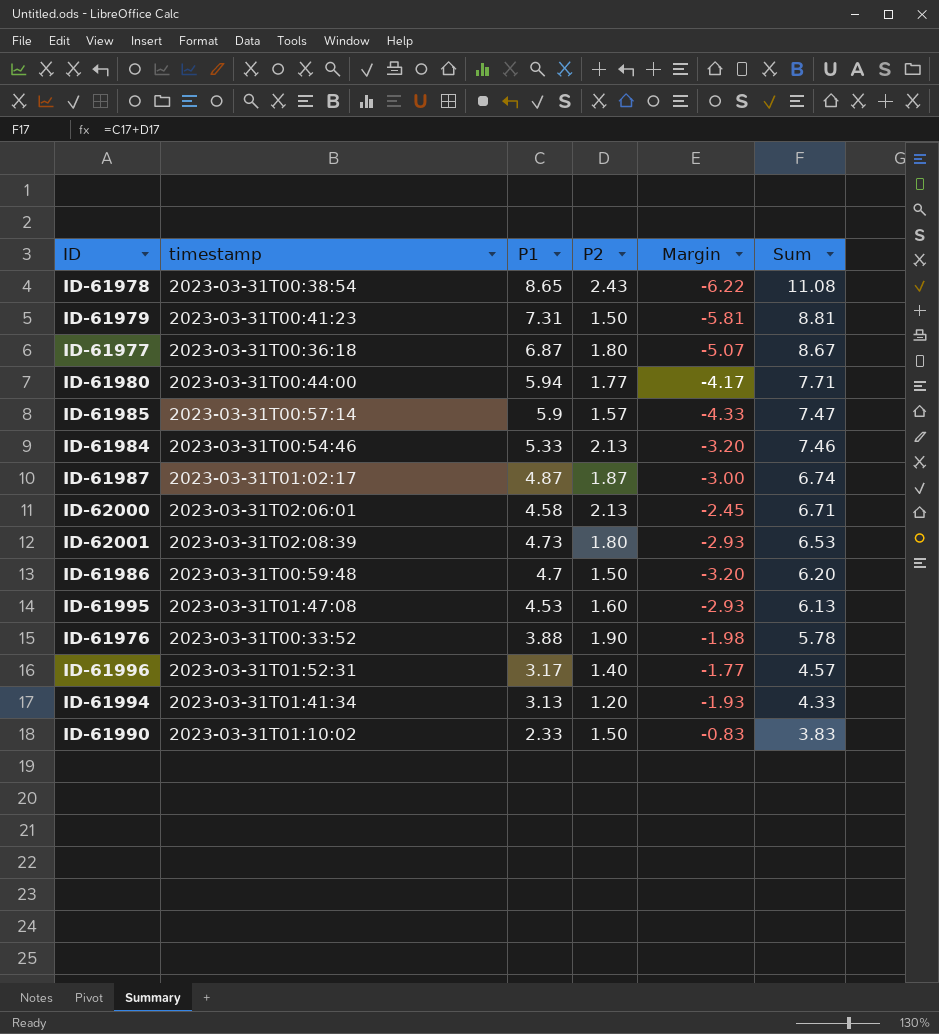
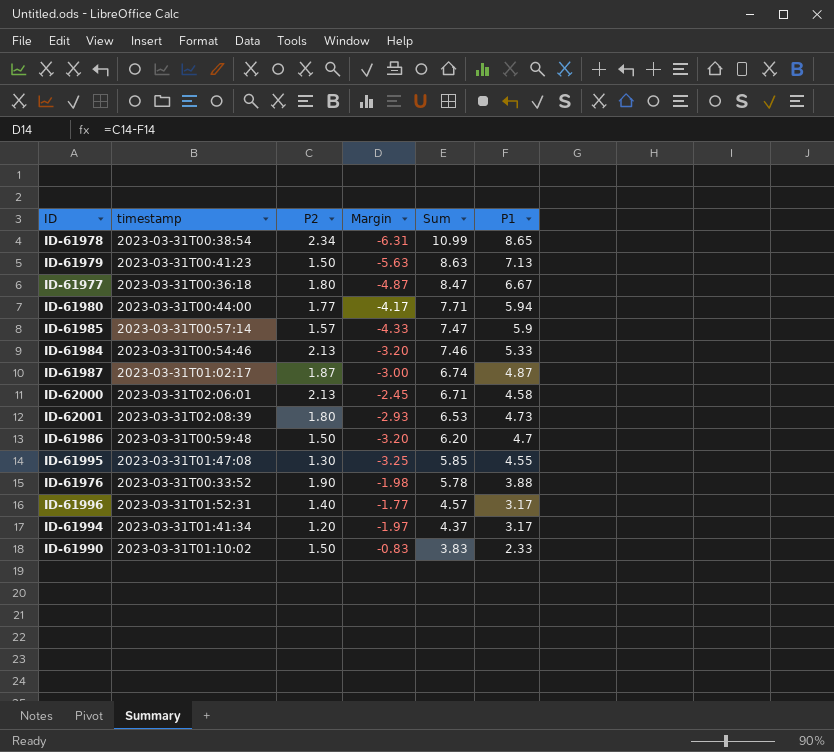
column P1 | position: 3 -> 6
ID-61978 | P2: 2.43 -> 2.34
ID-61978 | Margin: -6.22 -> -6.31
ID-61978 | Sum: 11.08 -> 10.99
ID-61979 | Margin: -5.81 -> -5.63
ID-61979 | Sum: 8.81 -> 8.63
ID-61979 | P1: 7.31 -> 7.13
ID-61977 | Margin: -5.07 -> -4.87
ID-61977 | Sum: 8.67 -> 8.47
ID-61977 | P1: 6.87 -> 6.67
ID-61995 | P2: 1.60 -> 1.30
ID-61995 | Margin: -2.93 -> -3.25
ID-61995 | Sum: 6.13 -> 5.85
ID-61995 | P1: 4.53 -> 4.55
ID-61994 | Margin: -1.93 -> -1.97
ID-61994 | Sum: 4.33 -> 4.37
ID-61994 | P1: 3.13 -> 3.17

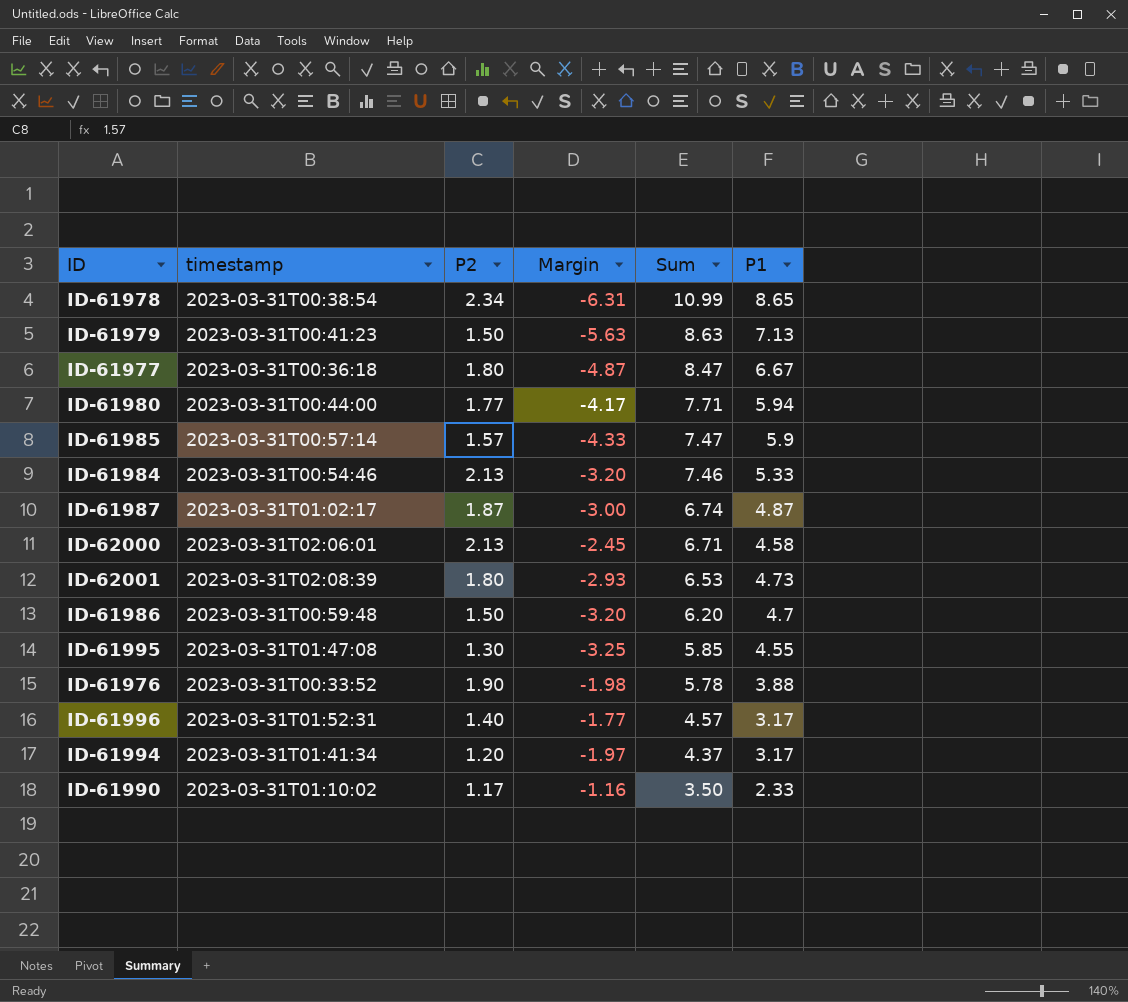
ID-61990 | P2: 1.50 -> 1.17
ID-61990 | Margin: -0.83 -> -1.16
ID-61990 | Sum: 3.83 -> 3.50

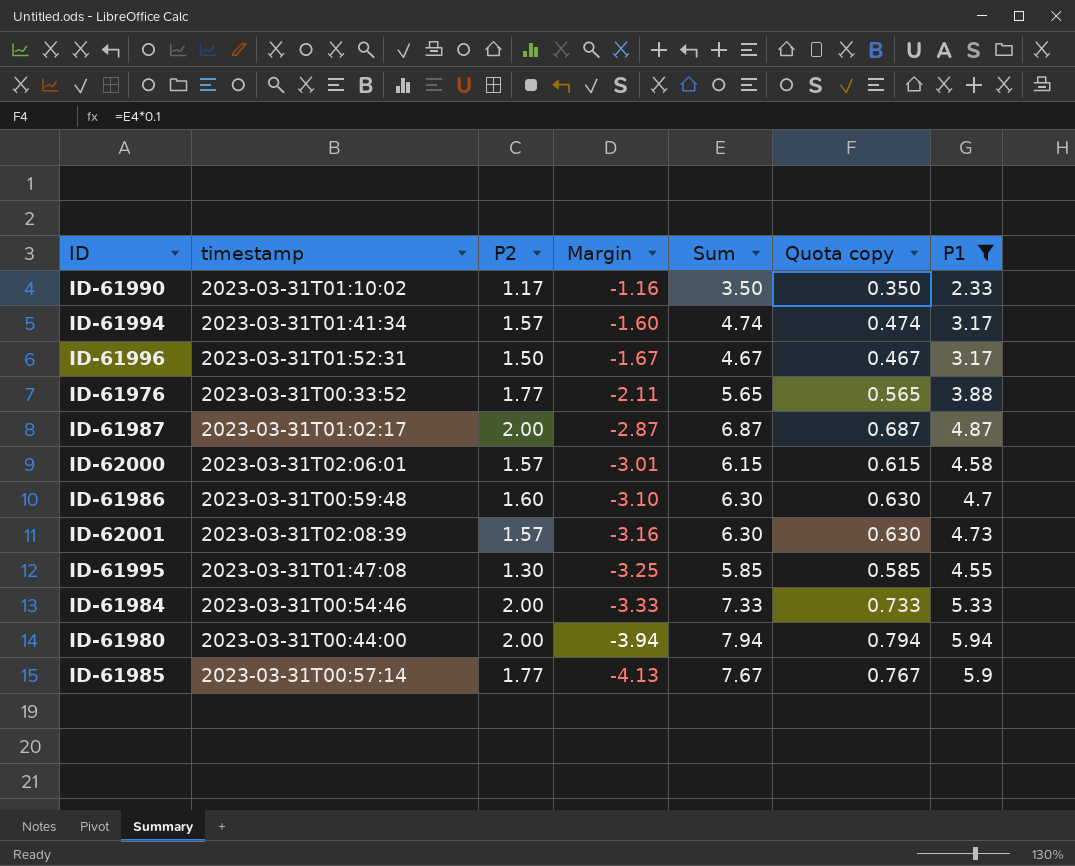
filter: none -> P1 <= 5.94
row order: Sum descending -> Margin descending
column Quota copy | formula: none -> [Sum] * 0.1
ID-61994 | P2: 1.20 -> 1.57
ID-61994 | Margin: -1.97 -> -1.60
ID-61994 | Sum: 4.37 -> 4.74
ID-61996 | P2: 1.40 -> 1.50
ID-61996 | Margin: -1.77 -> -1.67
ID-61996 | Sum: 4.57 -> 4.67
ID-61976 | P2: 1.90 -> 1.77
ID-61976 | Margin: -1.98 -> -2.11
ID-61976 | Sum: 5.78 -> 5.65
ID-61987 | P2: 1.87 -> 2.00
ID-61987 | Margin: -3.00 -> -2.87
ID-61987 | Sum: 6.74 -> 6.87
ID-62000 | P2: 2.13 -> 1.57
ID-62000 | Margin: -2.45 -> -3.01
ID-62000 | Sum: 6.71 -> 6.15
ID-61986 | P2: 1.50 -> 1.60
ID-61986 | Margin: -3.20 -> -3.10
ID-61986 | Sum: 6.20 -> 6.30
ID-62001 | P2: 1.80 -> 1.57
ID-62001 | Margin: -2.93 -> -3.16
ID-62001 | Sum: 6.53 -> 6.30
ID-61984 | P2: 2.13 -> 2.00
ID-61984 | Margin: -3.20 -> -3.33
ID-61984 | Sum: 7.46 -> 7.33
ID-61980 | P2: 1.77 -> 2.00
ID-61980 | Margin: -4.17 -> -3.94
ID-61980 | Sum: 7.71 -> 7.94
ID-61985 | P2: 1.57 -> 1.77
ID-61985 | Margin: -4.33 -> -4.13
ID-61985 | Sum: 7.47 -> 7.67

